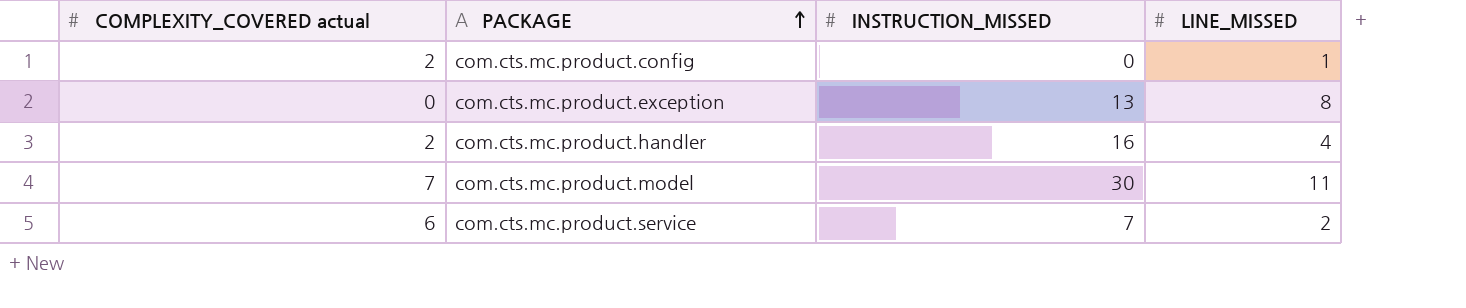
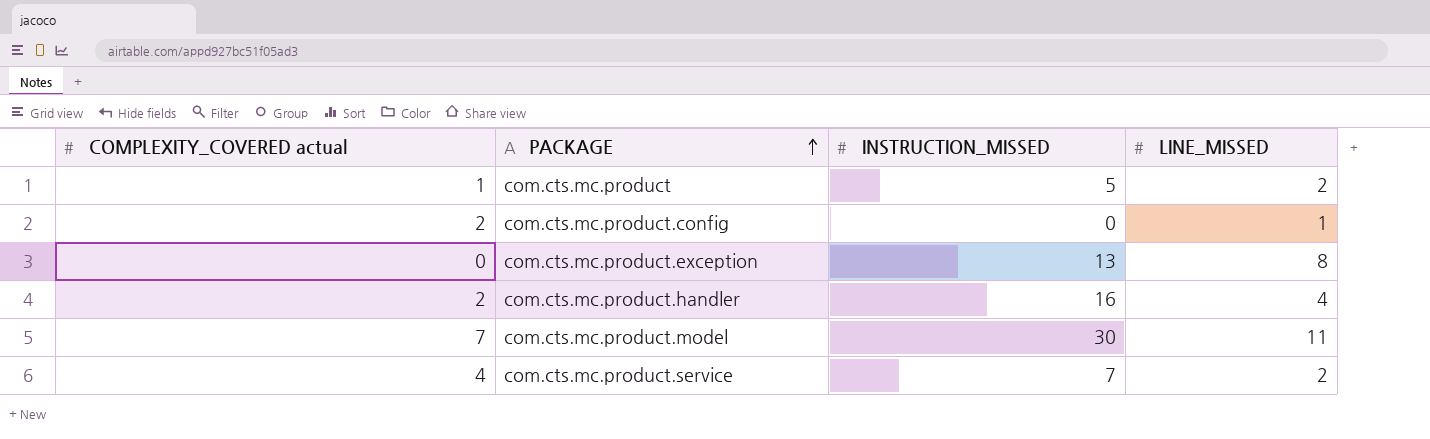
row com.cts.mc.product: none -> 1 | 5 | 2
com.cts.mc.product.service | COMPLEXITY_COVERED actual: 6 -> 4

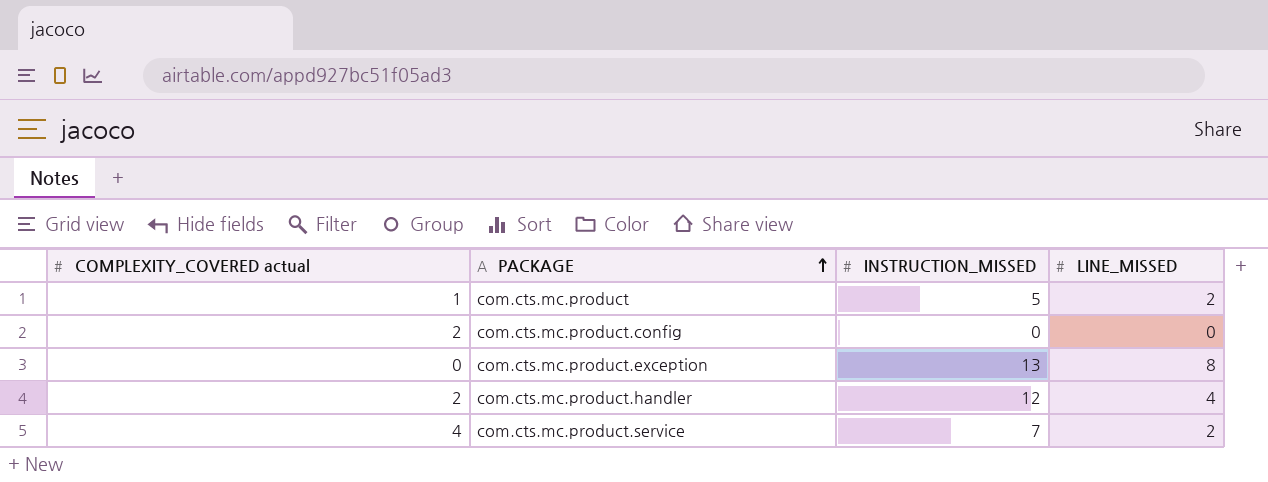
row com.cts.mc.product.model: 7 | 30 | 11 -> none
com.cts.mc.product.config | LINE_MISSED: 1 -> 0
com.cts.mc.product.handler | INSTRUCTION_MISSED: 16 -> 12

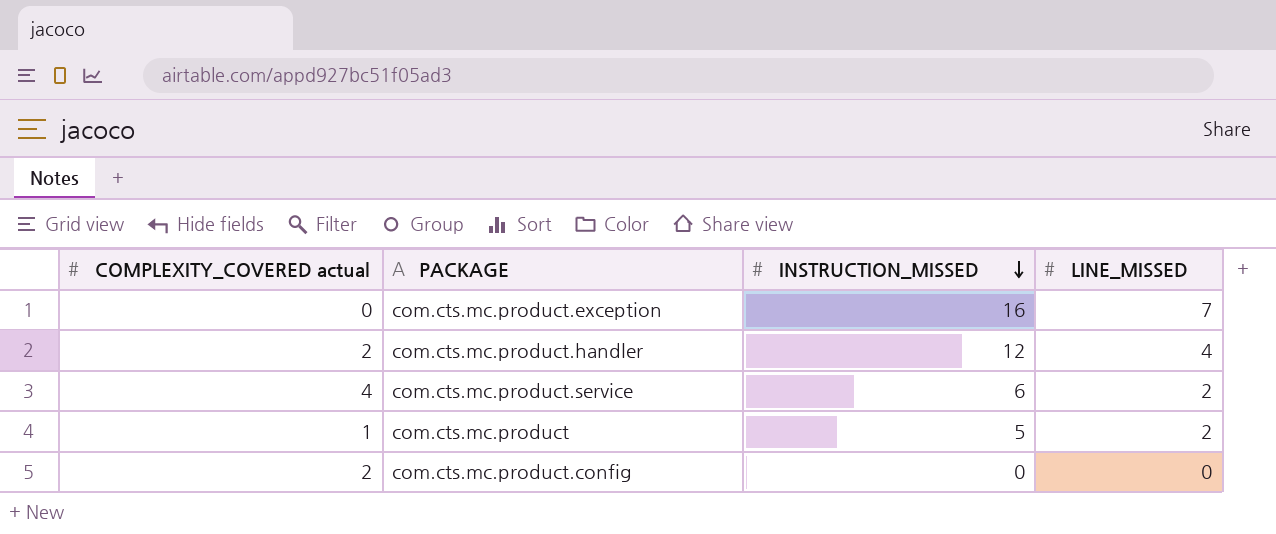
row order: PACKAGE ascending -> INSTRUCTION_MISSED descending
com.cts.mc.product.exception | INSTRUCTION_MISSED: 13 -> 16
com.cts.mc.product.exception | LINE_MISSED: 8 -> 7
com.cts.mc.product.service | INSTRUCTION_MISSED: 7 -> 6

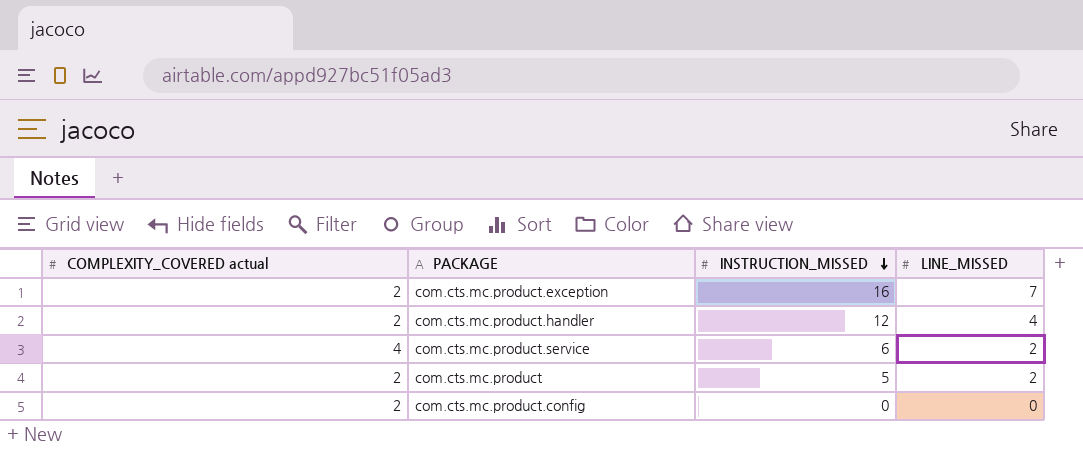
com.cts.mc.product.exception | COMPLEXITY_COVERED actual: 0 -> 2
com.cts.mc.product | COMPLEXITY_COVERED actual: 1 -> 2

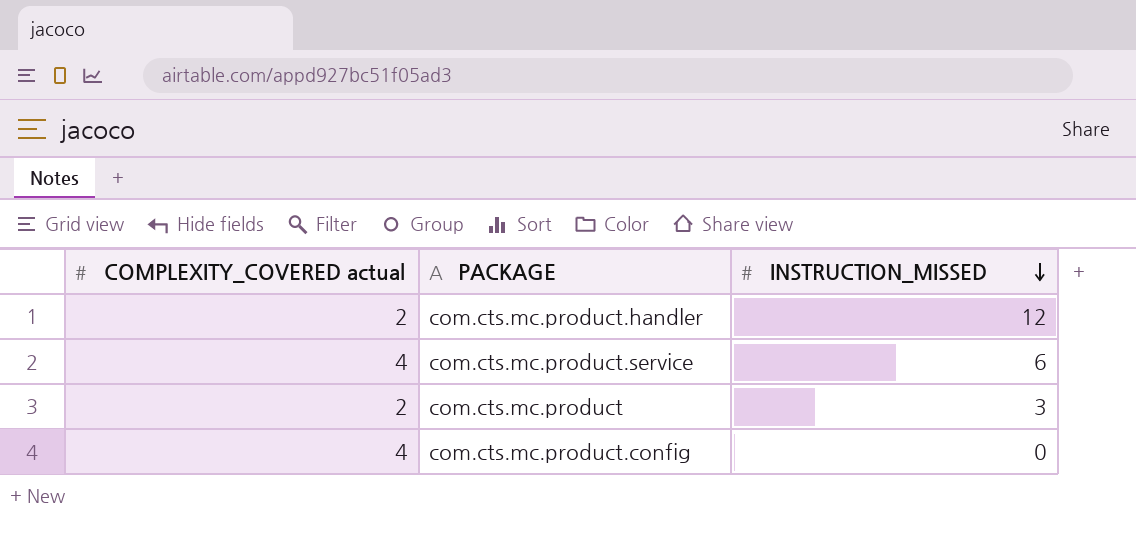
column LINE_MISSED | position: 4 -> none
row com.cts.mc.product.exception: 2 | 16 | 7 -> none
com.cts.mc.product | INSTRUCTION_MISSED: 5 -> 3
com.cts.mc.product.config | COMPLEXITY_COVERED actual: 2 -> 4

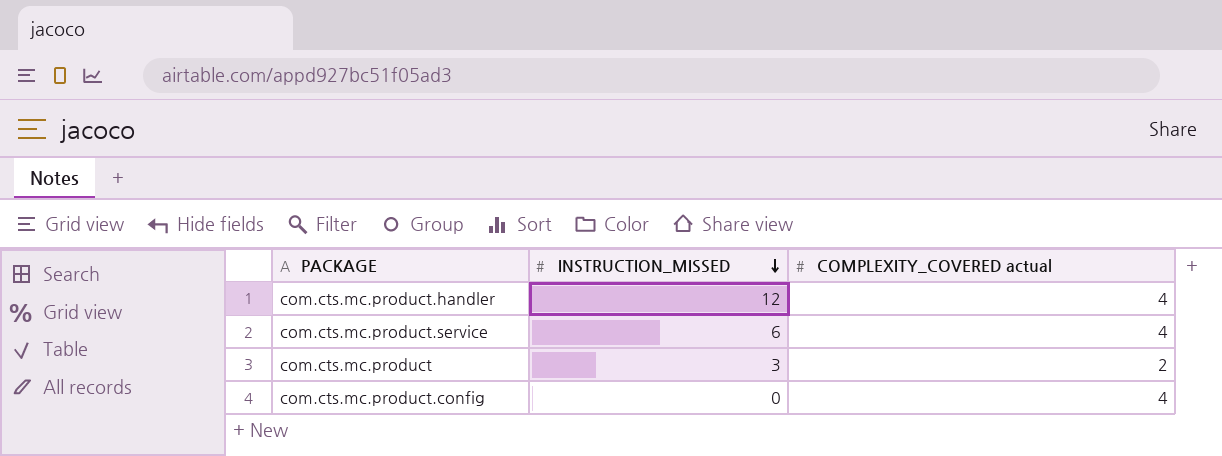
column COMPLEXITY_COVERED actual | position: 1 -> 3
com.cts.mc.product.handler | COMPLEXITY_COVERED actual: 2 -> 4

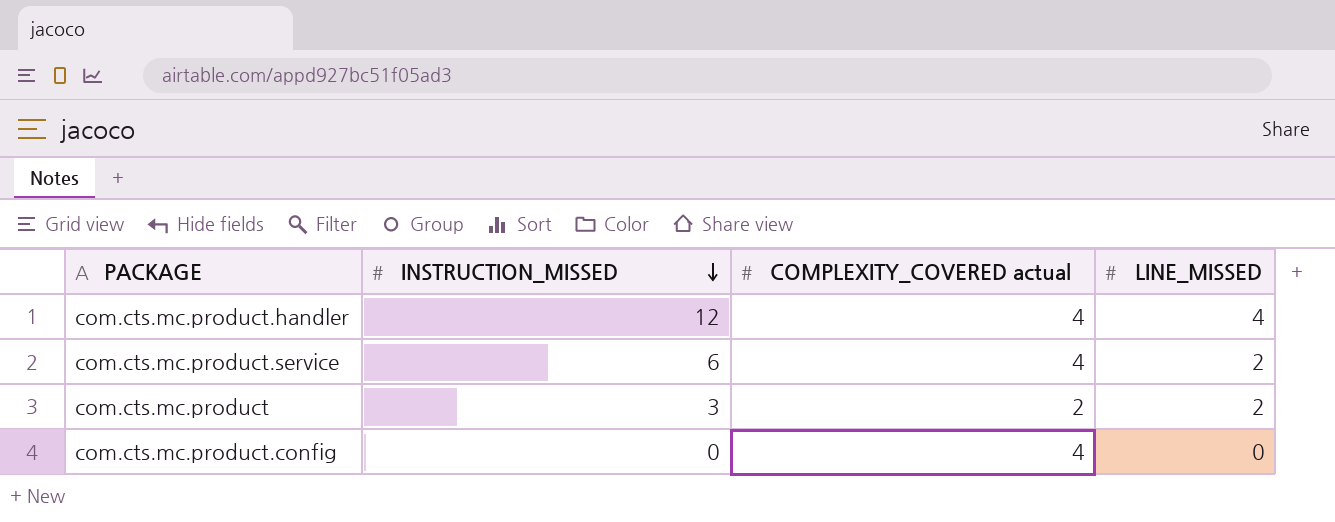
column LINE_MISSED | position: none -> 4

